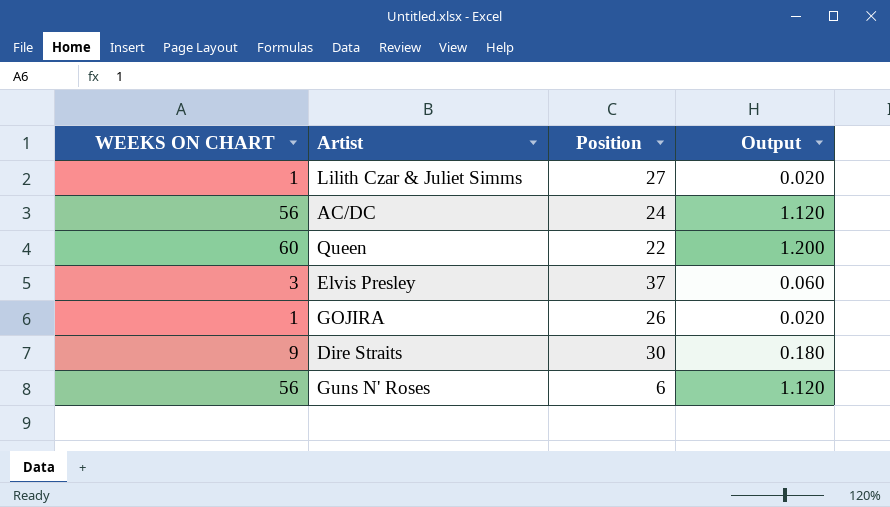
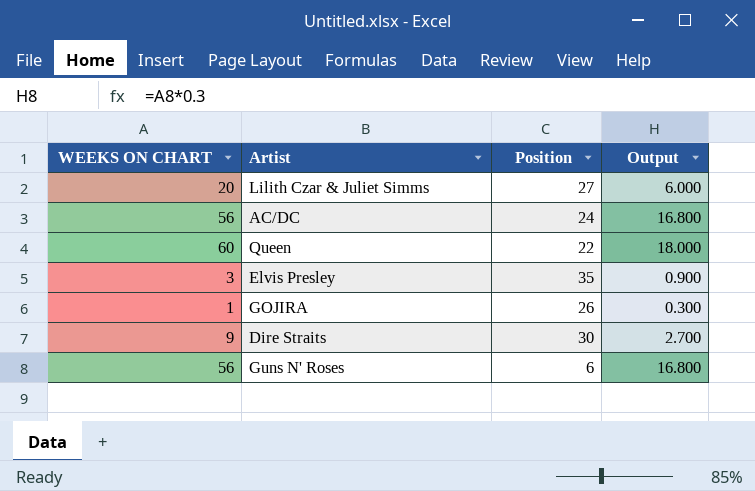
column Output | formula: [WEEKS ON CHART] * 0.02 -> [WEEKS ON CHART] * 0.3
Lilith Czar & Juliet Simms | WEEKS ON CHART: 1 -> 20
Elvis Presley | Position: 37 -> 35

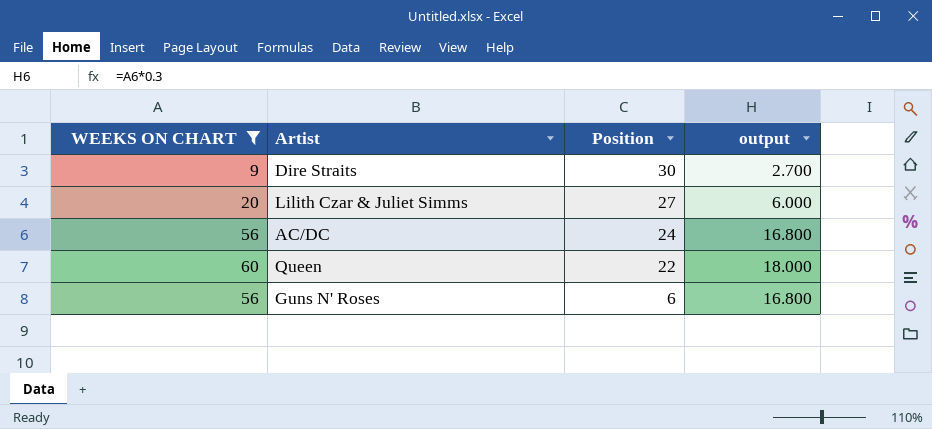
filter: none -> WEEKS ON CHART >= 9
row order: none -> Position descending
column name: Output -> output

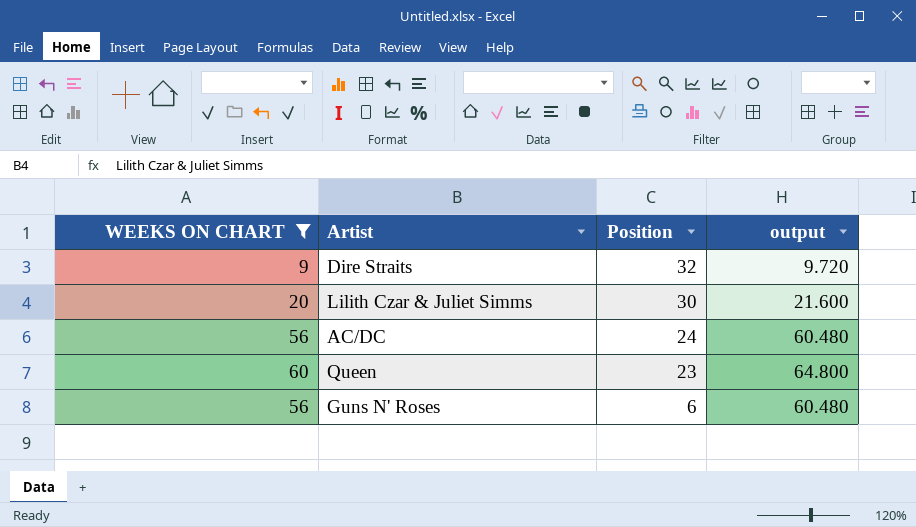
column output | formula: [WEEKS ON CHART] * 0.3 -> [WEEKS ON CHART] * 1.08
Dire Straits | Position: 30 -> 32
Lilith Czar & Juliet Simms | Position: 27 -> 30
Queen | Position: 22 -> 23

